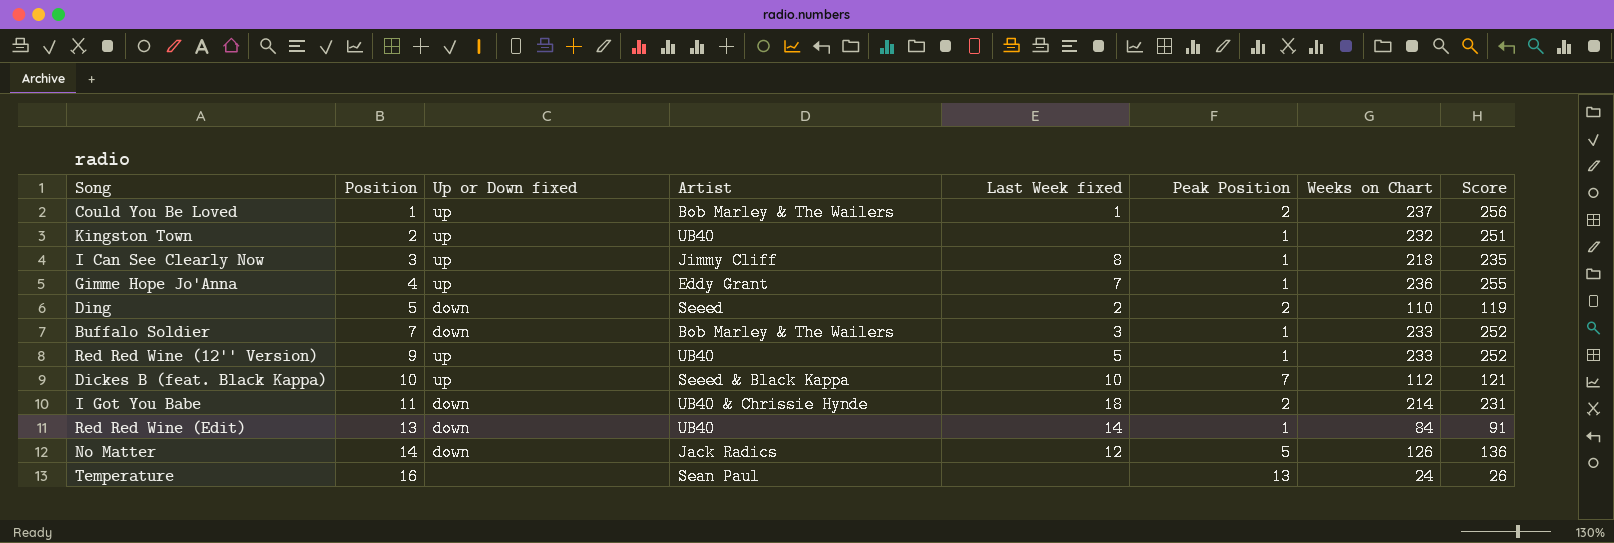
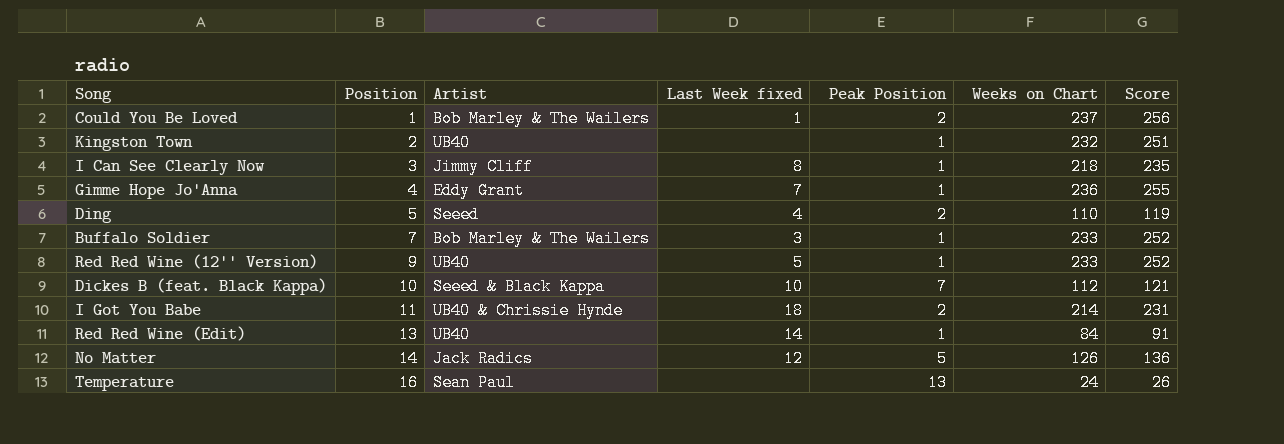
column Up or Down fixed | position: 3 -> none
Ding | Last Week fixed: 2 -> 4

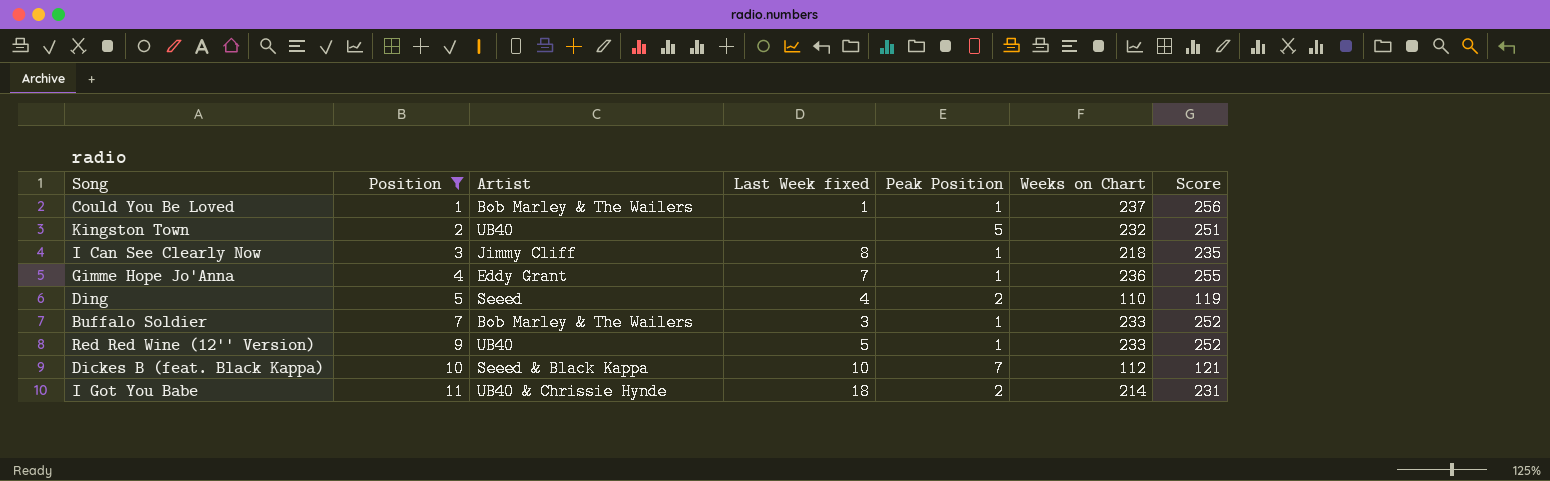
filter: none -> Position <= 11
Could You Be Loved | Peak Position: 2 -> 1
Kingston Town | Peak Position: 1 -> 5

